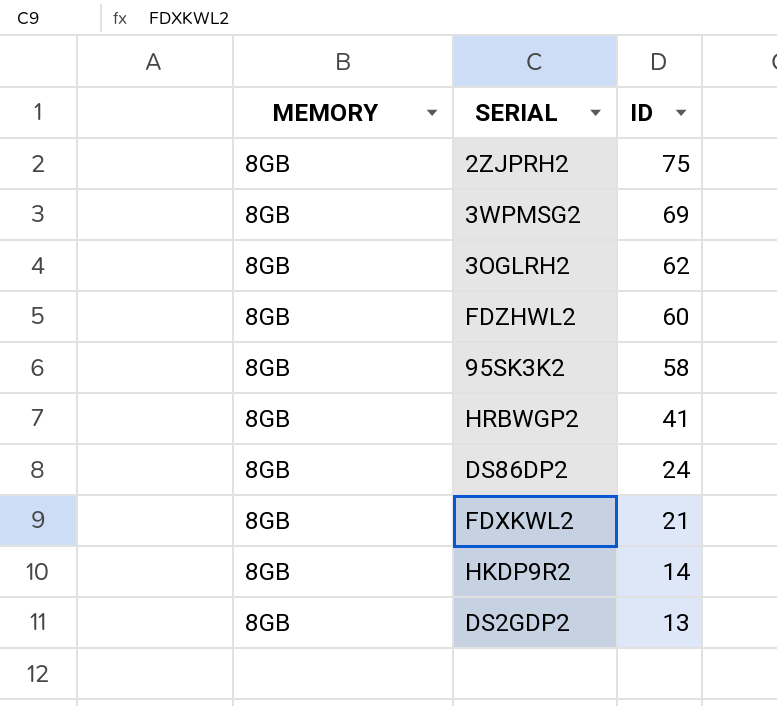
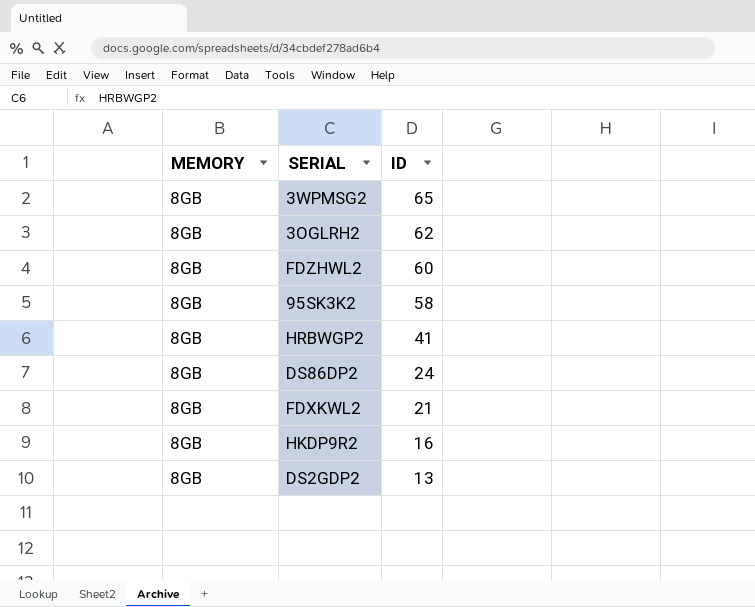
row 2ZJPRH2: 8GB | 75 -> none
3WPMSG2 | ID: 69 -> 65
HKDP9R2 | ID: 14 -> 16

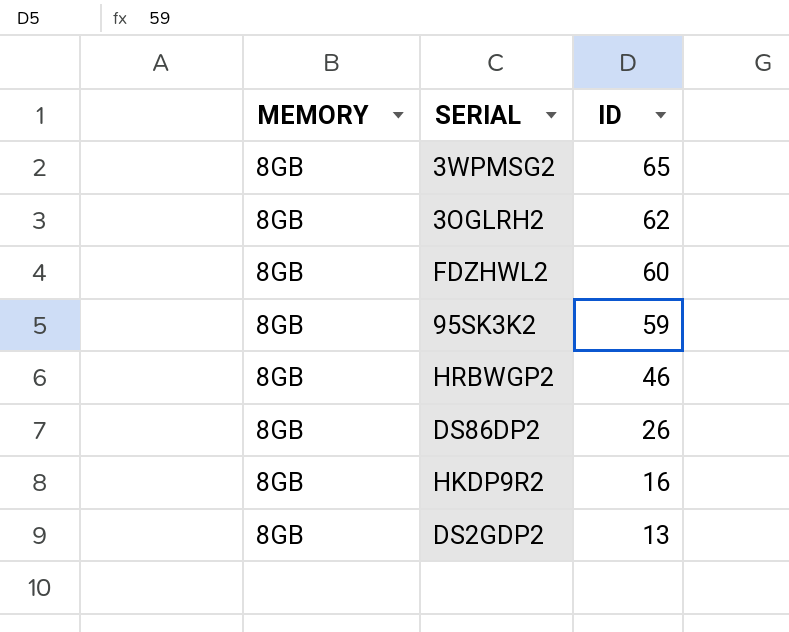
row FDXKWL2: 8GB | 21 -> none
95SK3K2 | ID: 58 -> 59
HRBWGP2 | ID: 41 -> 46
DS86DP2 | ID: 24 -> 26

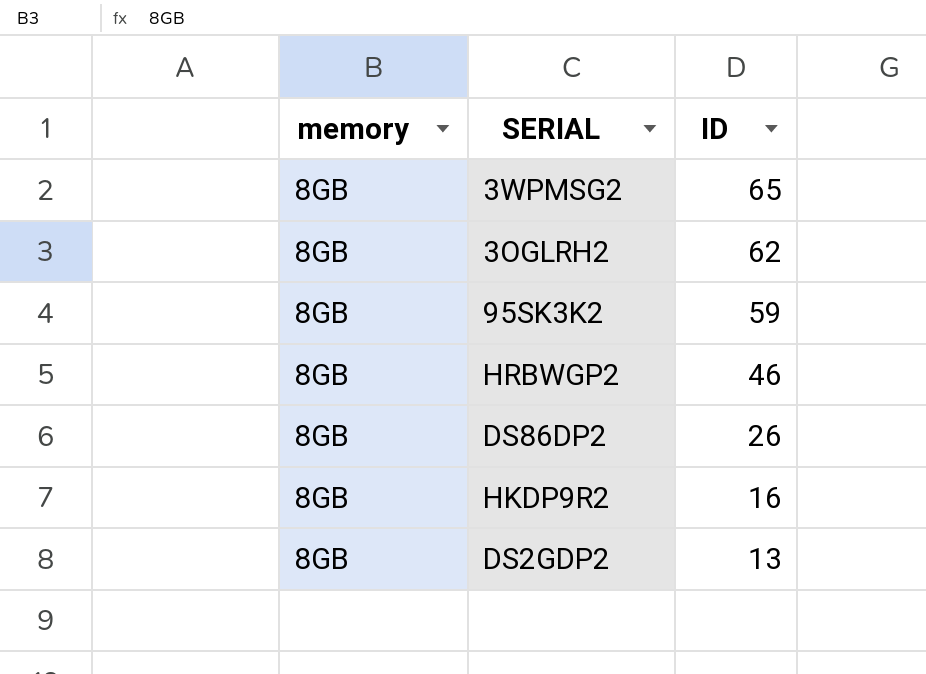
column name: MEMORY -> memory
row FDZHWL2: 8GB | 60 -> none

